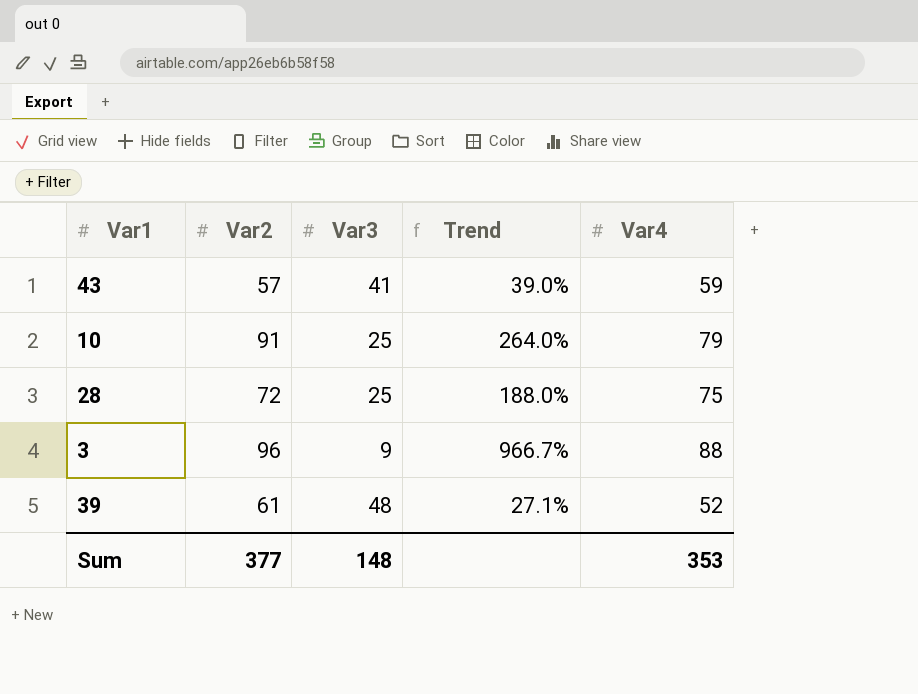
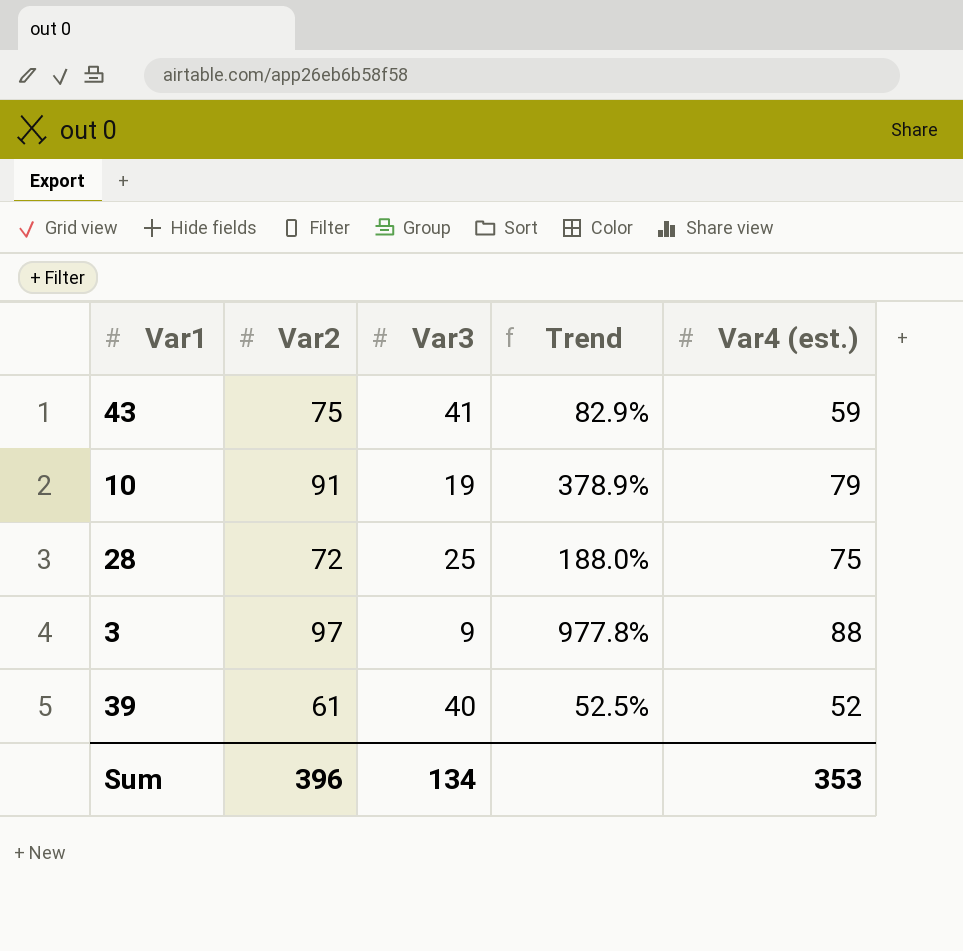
column name: Var4 -> Var4 (est.)
43 | Var2: 57 -> 75
43 | Trend: 39.0% -> 82.9%
10 | Var3: 25 -> 19
10 | Trend: 264.0% -> 378.9%
3 | Var2: 96 -> 97
3 | Trend: 966.7% -> 977.8%
39 | Var3: 48 -> 40
39 | Trend: 27.1% -> 52.5%
Sum | Var2: 377 -> 396
Sum | Var3: 148 -> 134

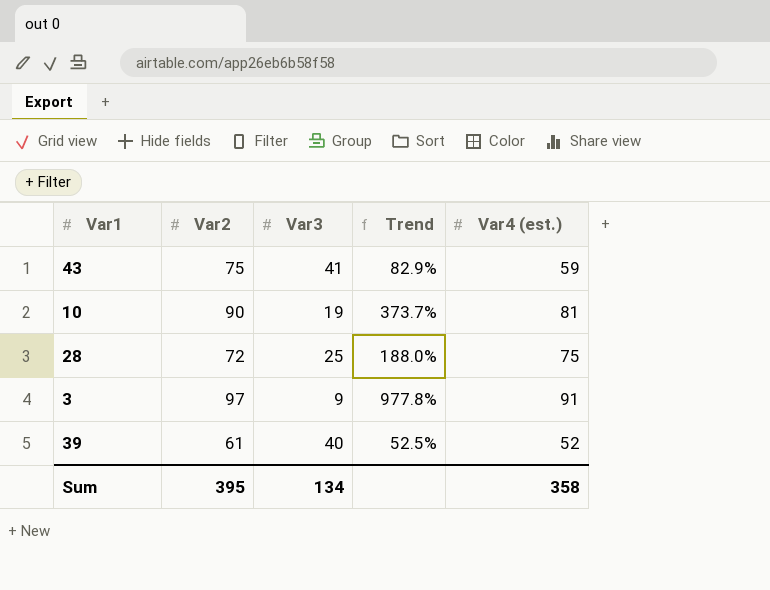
10 | Var2: 91 -> 90
10 | Trend: 378.9% -> 373.7%
10 | Var4 (est.): 79 -> 81
3 | Var4 (est.): 88 -> 91
Sum | Var2: 396 -> 395
Sum | Var4 (est.): 353 -> 358

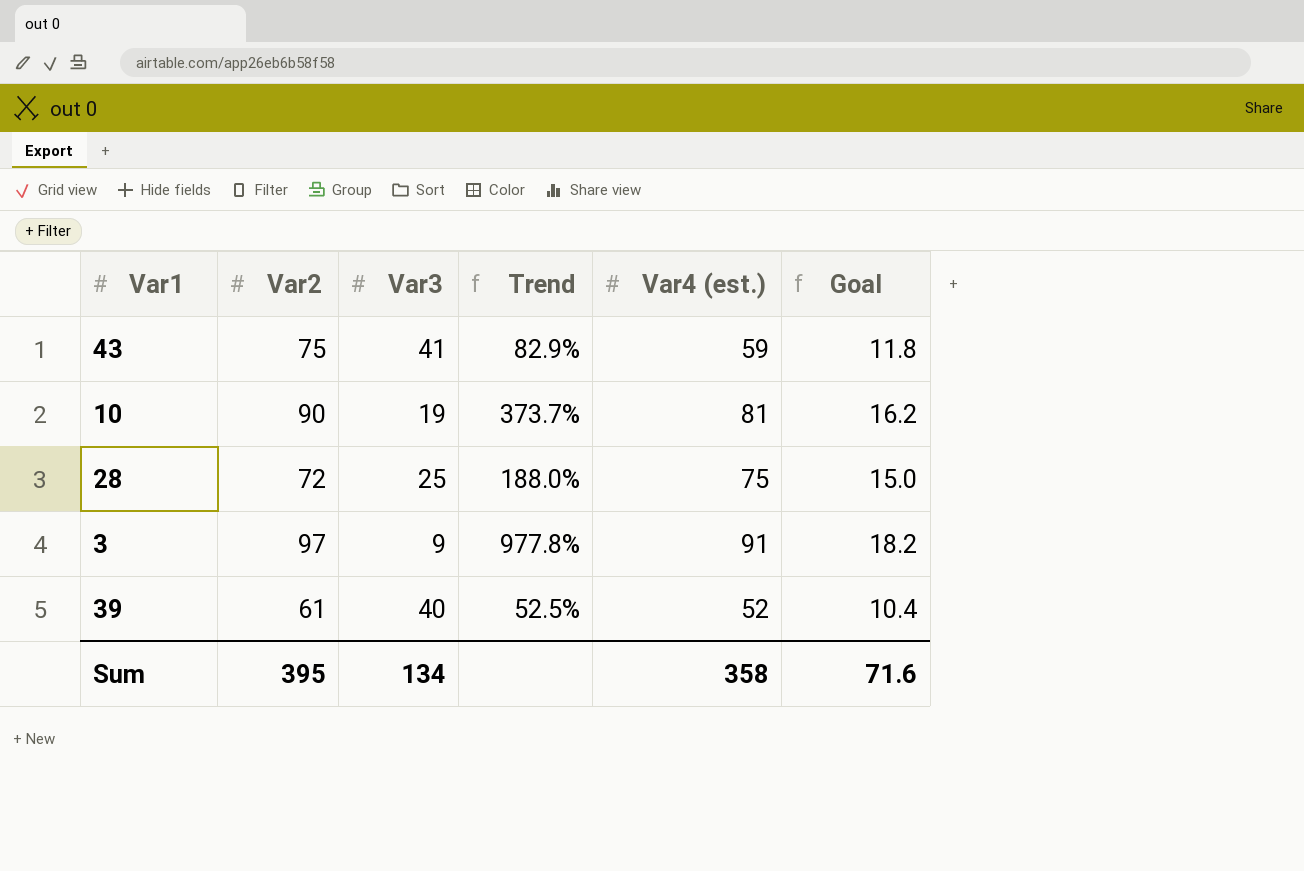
column Goal | formula: none -> [Var4 (est.)] * 0.2

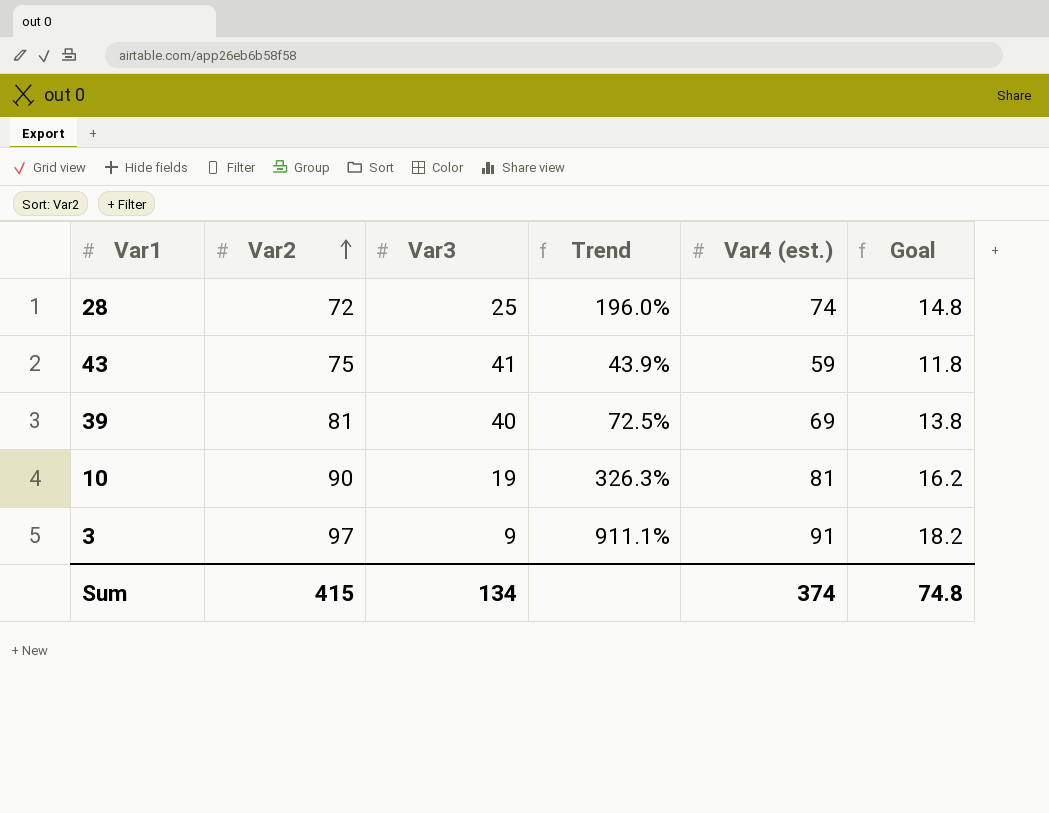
row order: none -> Var2 ascending
column Trend | formula: ([Var2] - [Var3]) / [Var3] -> ([Var4 (est.)] - [Var3]) / [Var3]
28 | Var4 (est.): 75 -> 74
28 | Goal: 15.0 -> 14.8
39 | Var2: 61 -> 81
39 | Var4 (est.): 52 -> 69
39 | Goal: 10.4 -> 13.8
Sum | Var2: 395 -> 415
Sum | Var4 (est.): 358 -> 374
Sum | Goal: 71.6 -> 74.8

